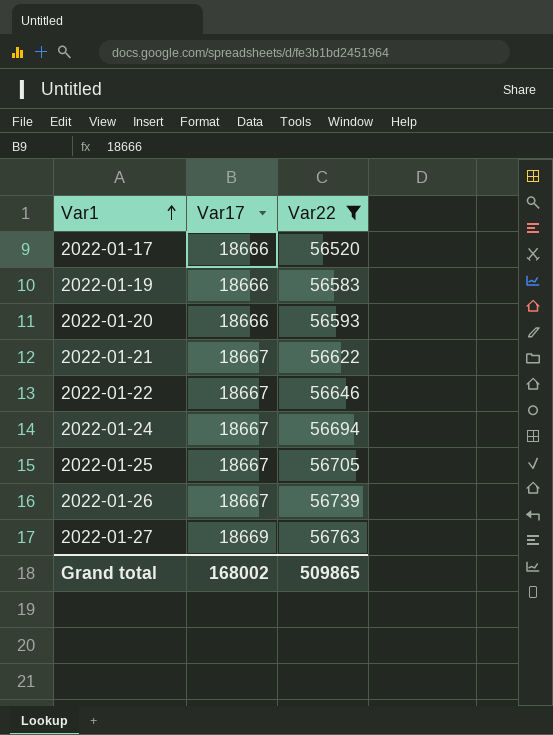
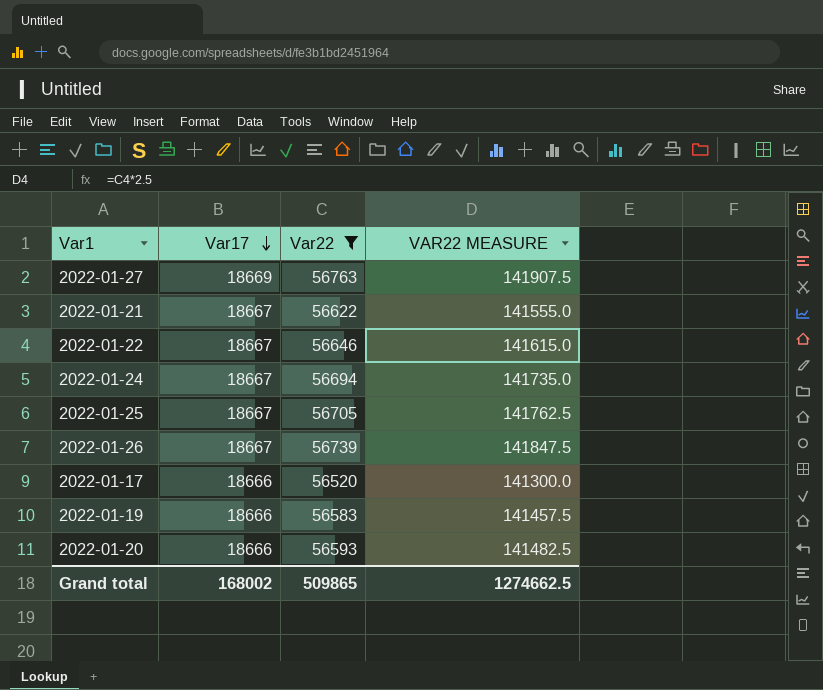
row order: Var1 ascending -> Var17 descending
column VAR22 MEASURE | formula: none -> [Var22] * 2.5

